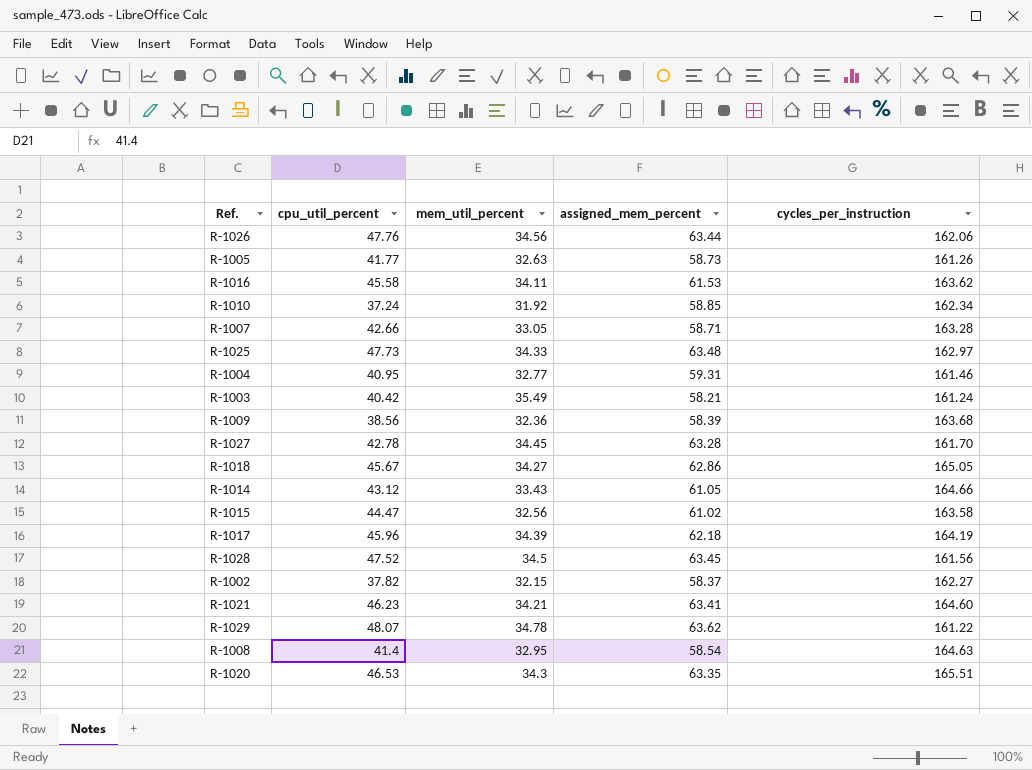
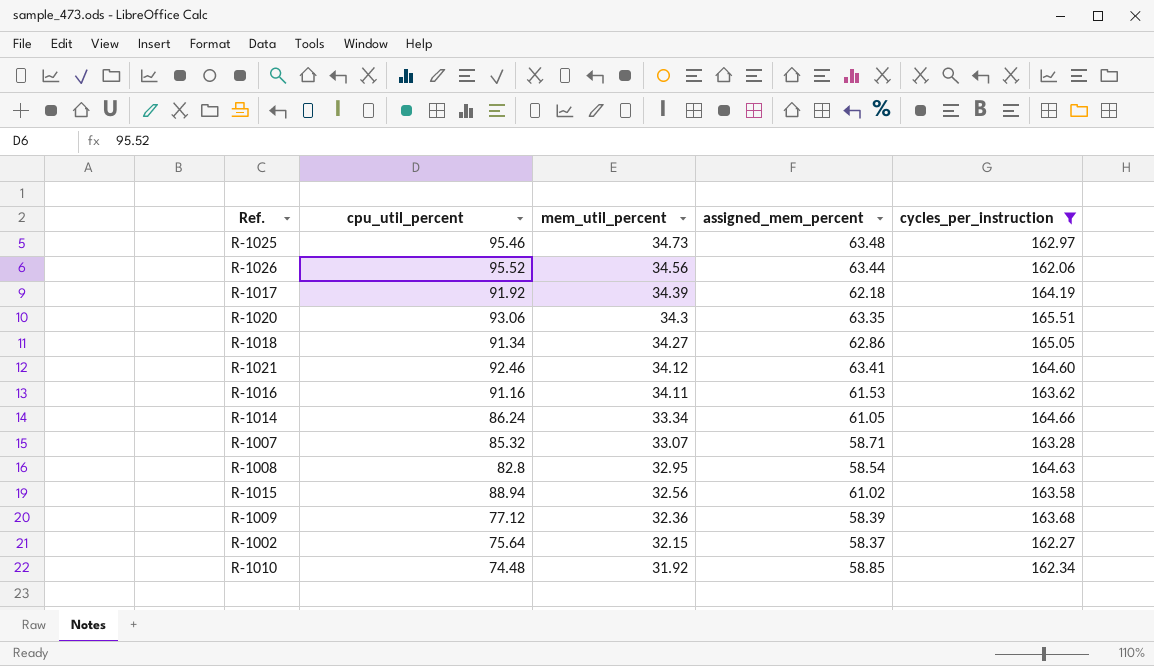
filter: none -> cycles_per_instruction >= 162.06
row order: none -> mem_util_percent descending
R-1025 | cpu_util_percent: 47.73 -> 95.46
R-1025 | mem_util_percent: 34.33 -> 34.73
R-1026 | cpu_util_percent: 47.76 -> 95.52
R-1017 | cpu_util_percent: 45.96 -> 91.92
R-1020 | cpu_util_percent: 46.53 -> 93.06
R-1018 | cpu_util_percent: 45.67 -> 91.34
R-1021 | cpu_util_percent: 46.23 -> 92.46
R-1021 | mem_util_percent: 34.21 -> 34.12
R-1016 | cpu_util_percent: 45.58 -> 91.16
R-1014 | cpu_util_percent: 43.12 -> 86.24
R-1014 | mem_util_percent: 33.43 -> 33.34
R-1007 | cpu_util_percent: 42.66 -> 85.32
R-1007 | mem_util_percent: 33.05 -> 33.07
R-1008 | cpu_util_percent: 41.4 -> 82.8
R-1015 | cpu_util_percent: 44.47 -> 88.94
R-1009 | cpu_util_percent: 38.56 -> 77.12
R-1002 | cpu_util_percent: 37.82 -> 75.64
R-1010 | cpu_util_percent: 37.24 -> 74.48

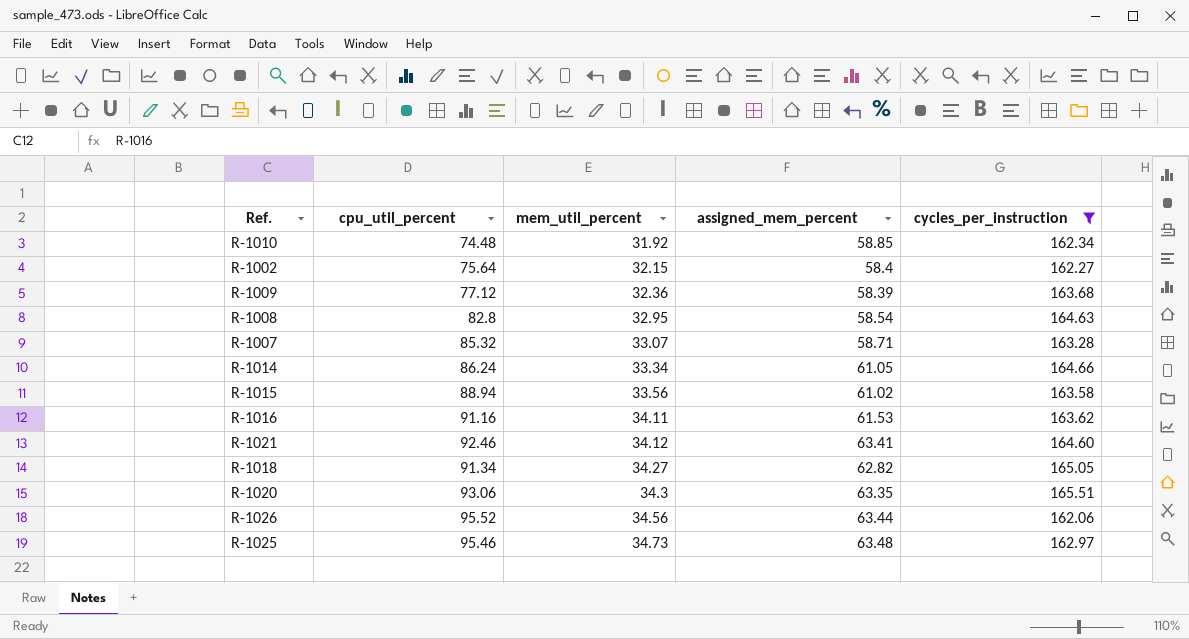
row order: mem_util_percent descending -> mem_util_percent ascending
row R-1017: 91.92 | 34.39 | 62.18 | 164.19 -> none
R-1002 | assigned_mem_percent: 58.37 -> 58.4
R-1015 | mem_util_percent: 32.56 -> 33.56
R-1018 | assigned_mem_percent: 62.86 -> 62.82

